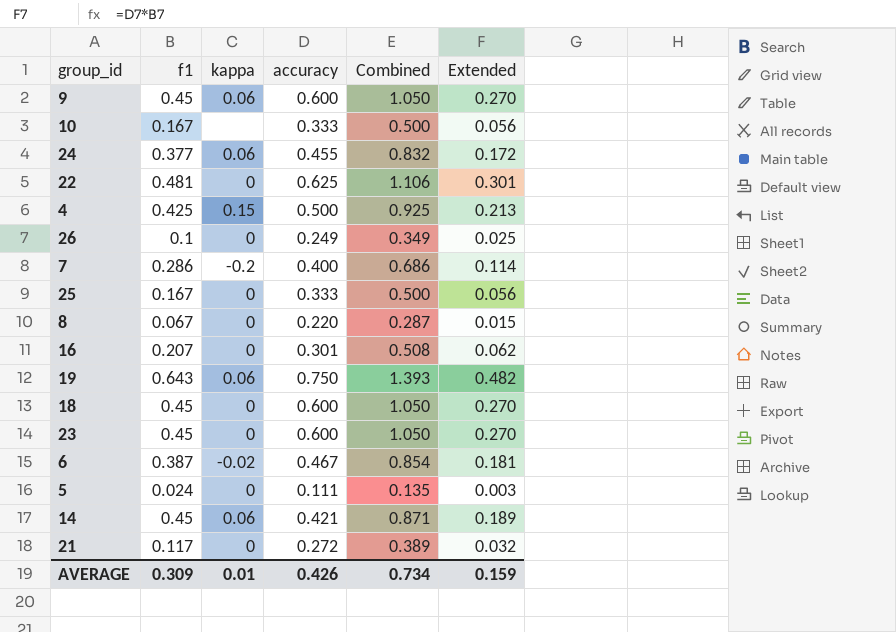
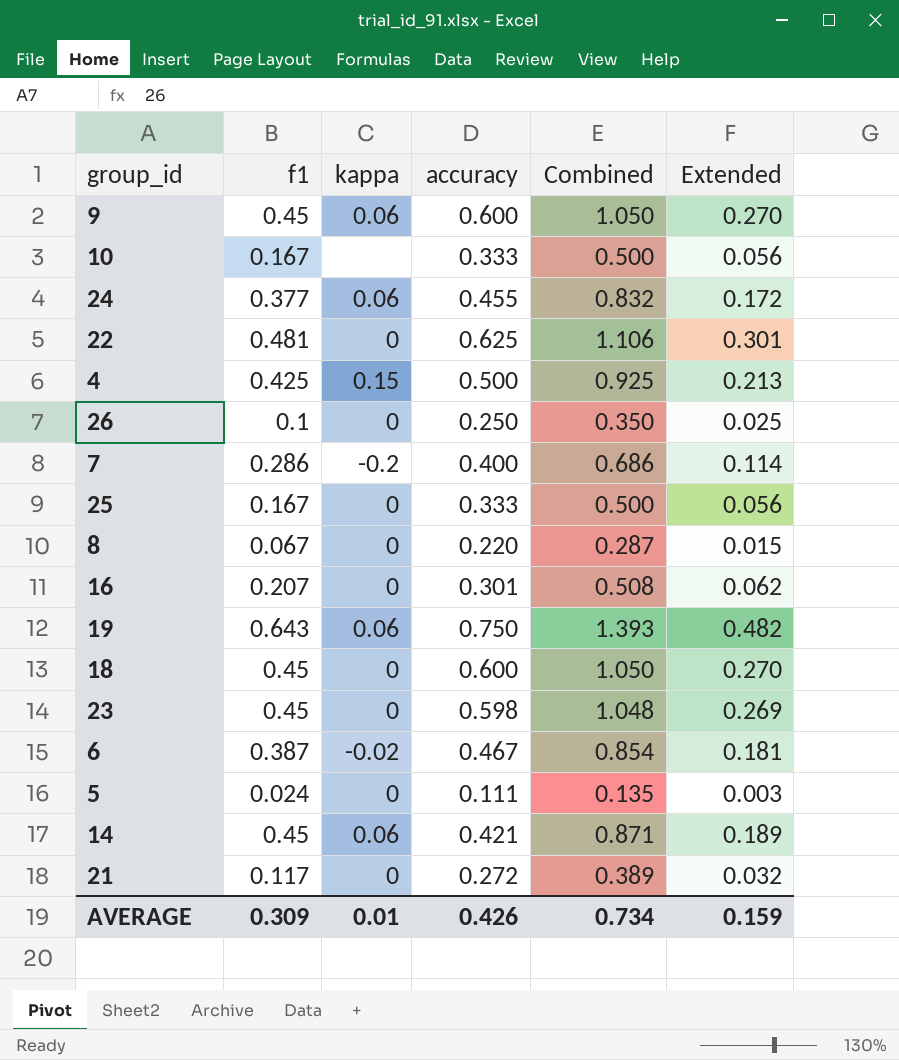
26 | accuracy: 0.249 -> 0.250
26 | Combined: 0.349 -> 0.350
23 | accuracy: 0.600 -> 0.598
23 | Combined: 1.050 -> 1.048
23 | Extended: 0.270 -> 0.269

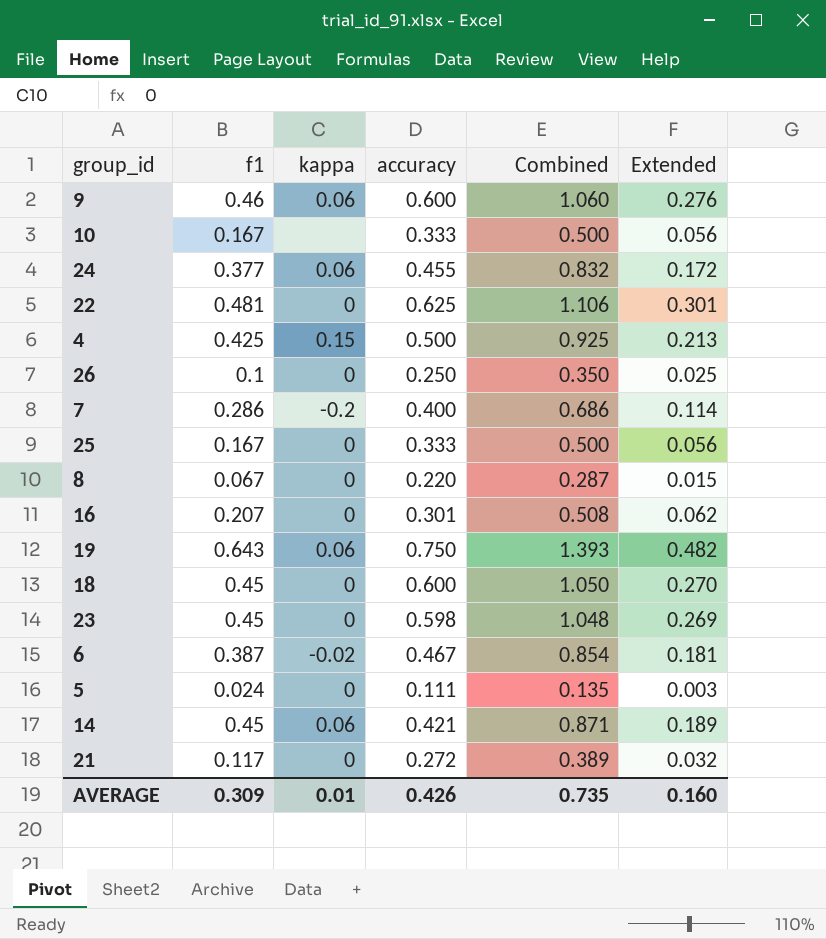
9 | f1: 0.45 -> 0.46
9 | Combined: 1.050 -> 1.060
9 | Extended: 0.270 -> 0.276
AVERAGE | Combined: 0.734 -> 0.735
AVERAGE | Extended: 0.159 -> 0.160

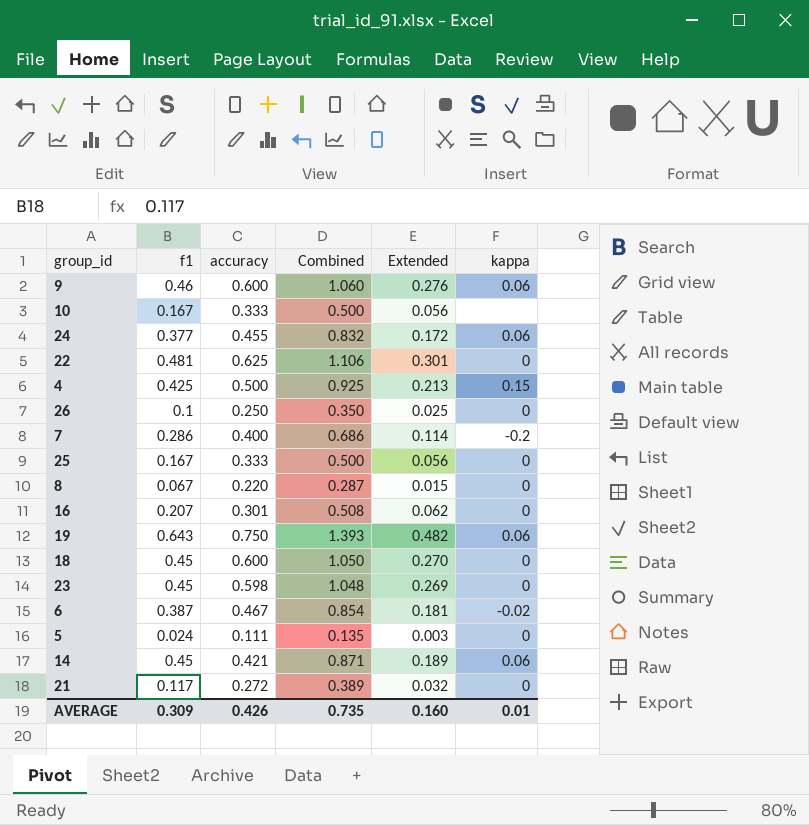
column kappa | position: 3 -> 6

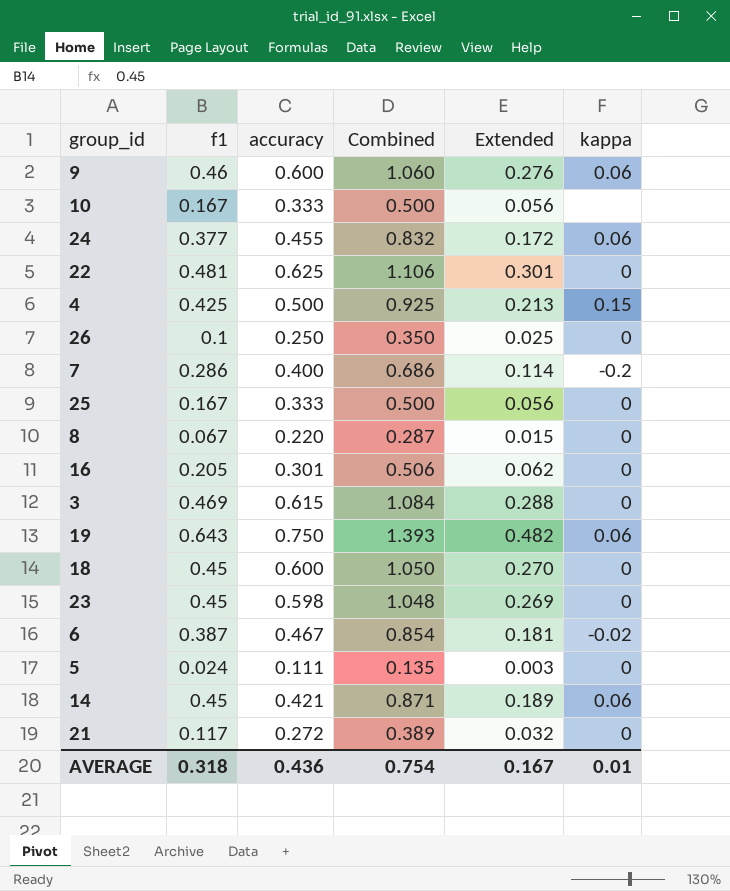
16 | f1: 0.207 -> 0.205
16 | Combined: 0.508 -> 0.506
row 3: none -> 0.469 | 0.615 | 1.084 | 0.288 | 0
AVERAGE | f1: 0.309 -> 0.318
AVERAGE | accuracy: 0.426 -> 0.436
AVERAGE | Combined: 0.735 -> 0.754
AVERAGE | Extended: 0.160 -> 0.167

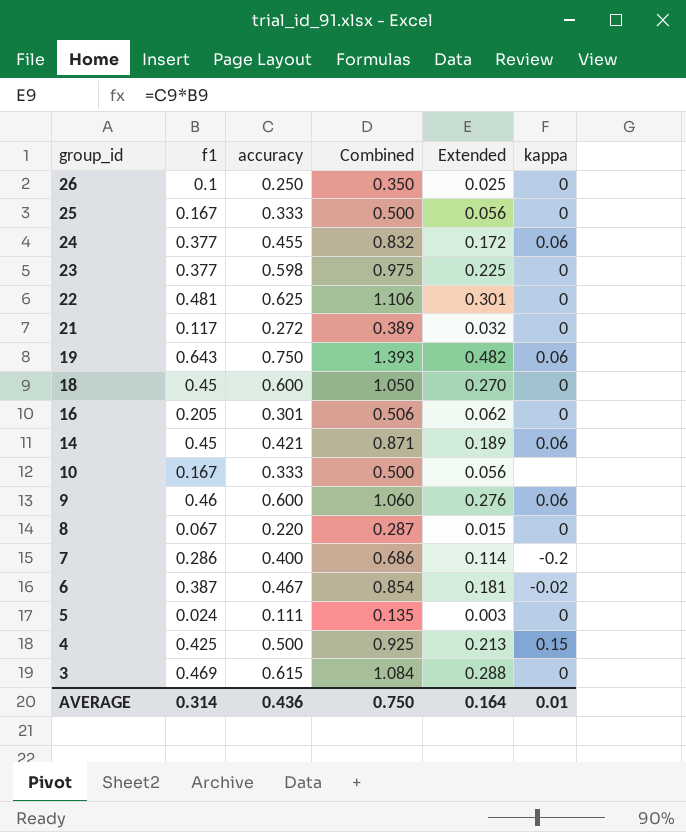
row order: none -> group_id descending
23 | f1: 0.45 -> 0.377
23 | Combined: 1.048 -> 0.975
23 | Extended: 0.269 -> 0.225
AVERAGE | f1: 0.318 -> 0.314
AVERAGE | Combined: 0.754 -> 0.750
AVERAGE | Extended: 0.167 -> 0.164

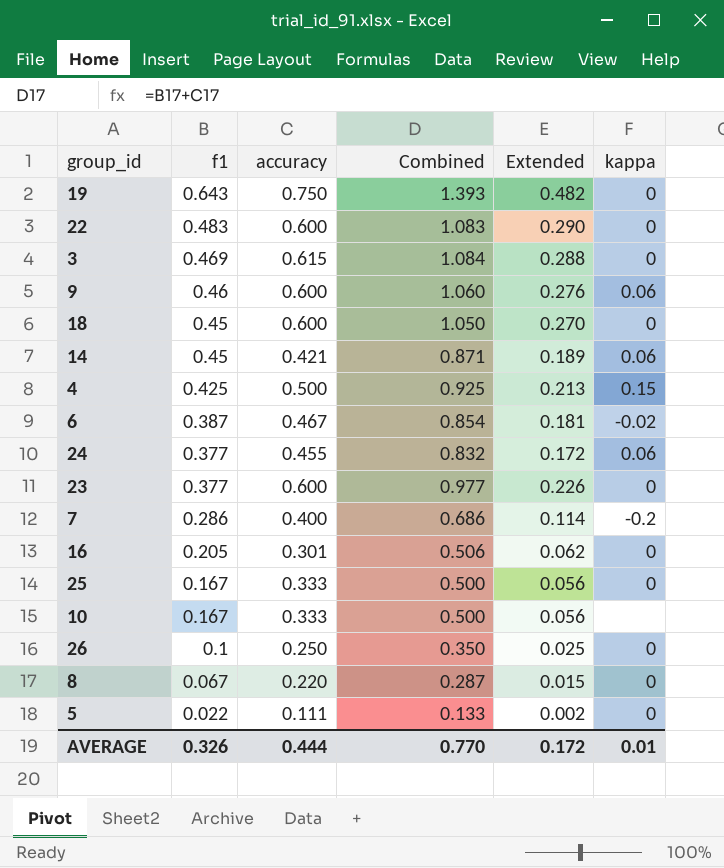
row order: group_id descending -> f1 descending
row 21: 0.117 | 0.272 | 0.389 | 0.032 | 0 -> none
19 | kappa: 0.06 -> 0
22 | f1: 0.481 -> 0.483
22 | accuracy: 0.625 -> 0.600
22 | Combined: 1.106 -> 1.083
22 | Extended: 0.301 -> 0.290
23 | accuracy: 0.598 -> 0.600
23 | Combined: 0.975 -> 0.977
23 | Extended: 0.225 -> 0.226
5 | f1: 0.024 -> 0.022
5 | Combined: 0.135 -> 0.133
5 | Extended: 0.003 -> 0.002
AVERAGE | f1: 0.314 -> 0.326
AVERAGE | accuracy: 0.436 -> 0.444
AVERAGE | Combined: 0.750 -> 0.770
AVERAGE | Extended: 0.164 -> 0.172

